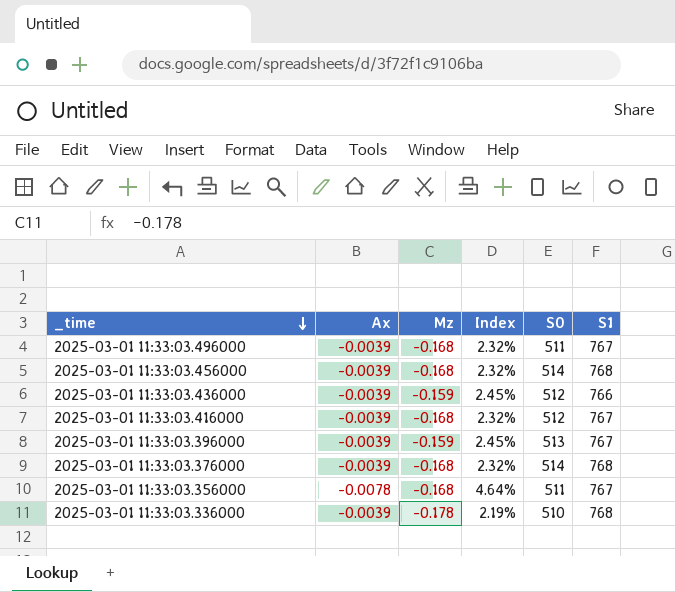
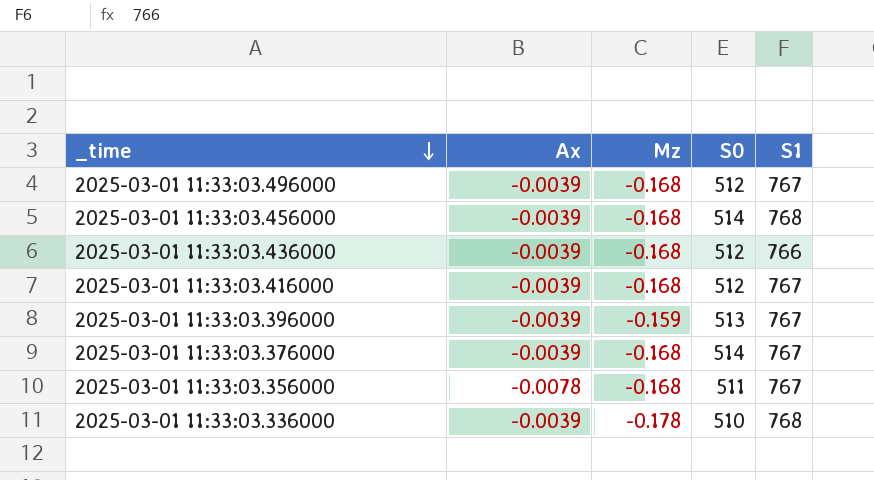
column Index | formula: [Ax] / [Mz] -> none
2025-03-01 11:33:03.496000 | S0: 511 -> 512
2025-03-01 11:33:03.436000 | Mz: -0.159 -> -0.168
2025-03-01 11:33:03.376000 | S1: 768 -> 767

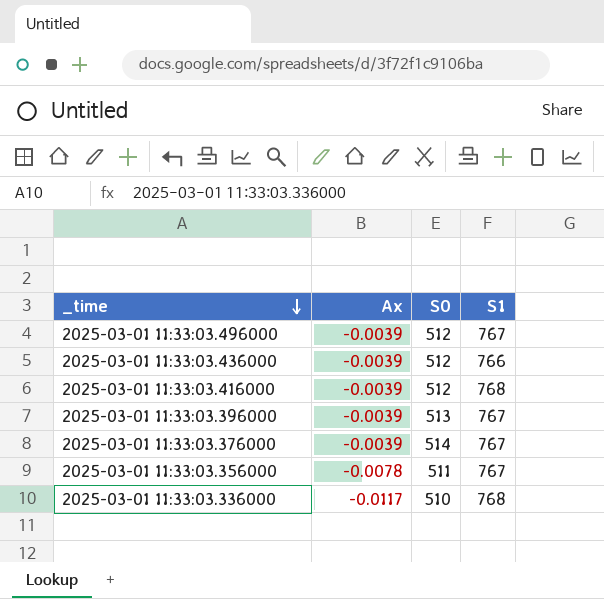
column Mz | position: 3 -> none
row 2025-03-01 11:33:03.456000: -0.0039 | -0.168 | 514 | 768 -> none
2025-03-01 11:33:03.416000 | S1: 767 -> 768
2025-03-01 11:33:03.336000 | Ax: -0.0039 -> -0.0117

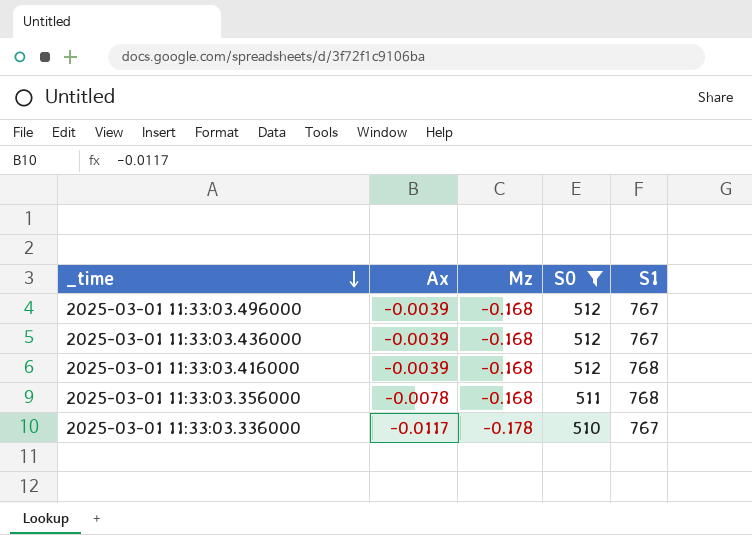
filter: none -> S0 <= 512
column Mz | position: none -> 3
2025-03-01 11:33:03.436000 | S1: 766 -> 767
2025-03-01 11:33:03.356000 | S1: 767 -> 768
2025-03-01 11:33:03.336000 | S1: 768 -> 767

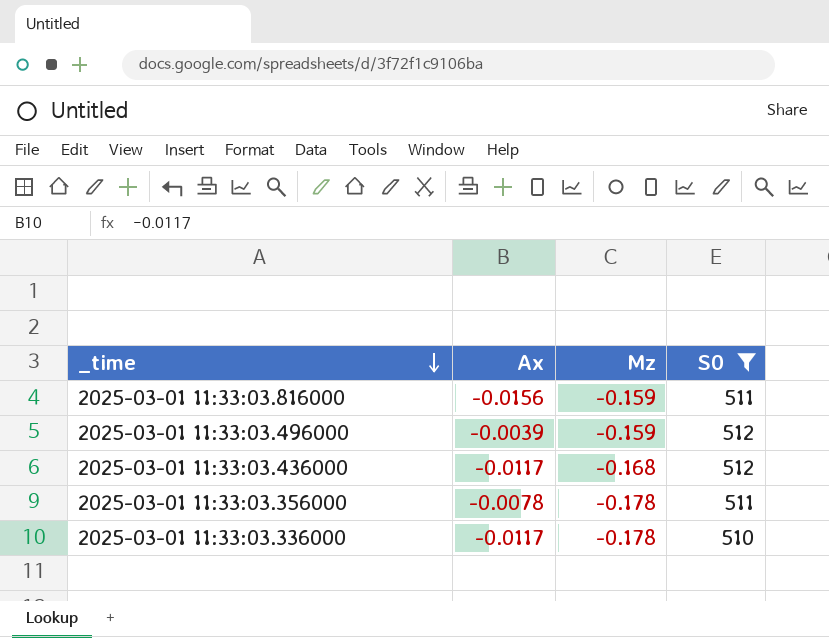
column S1 | position: 5 -> none
row 2025-03-01 11:33:03.416000: -0.0039 | -0.168 | 512 | 768 -> none
row 2025-03-01 11:33:03.816000: none -> -0.0156 | -0.159 | 511
2025-03-01 11:33:03.496000 | Mz: -0.168 -> -0.159
2025-03-01 11:33:03.436000 | Ax: -0.0039 -> -0.0117
2025-03-01 11:33:03.356000 | Mz: -0.168 -> -0.178

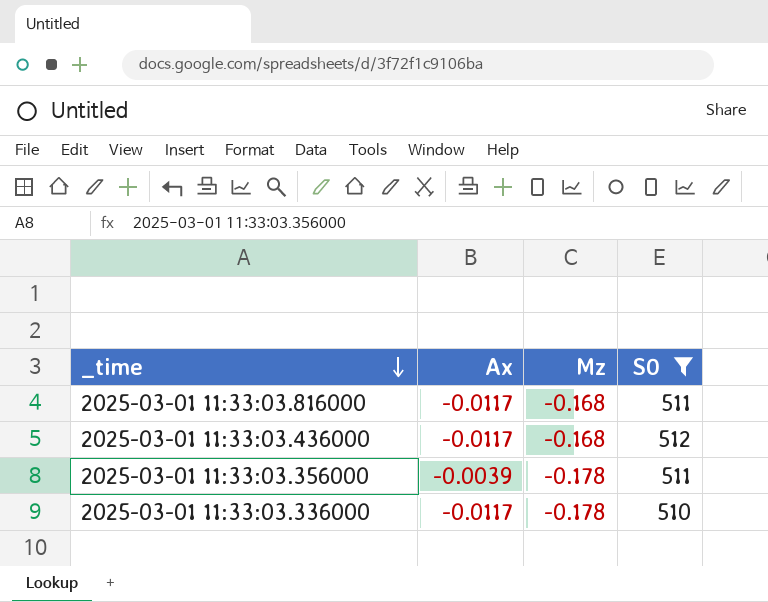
row 2025-03-01 11:33:03.496000: -0.0039 | -0.159 | 512 -> none
2025-03-01 11:33:03.816000 | Ax: -0.0156 -> -0.0117
2025-03-01 11:33:03.816000 | Mz: -0.159 -> -0.168
2025-03-01 11:33:03.356000 | Ax: -0.0078 -> -0.0039

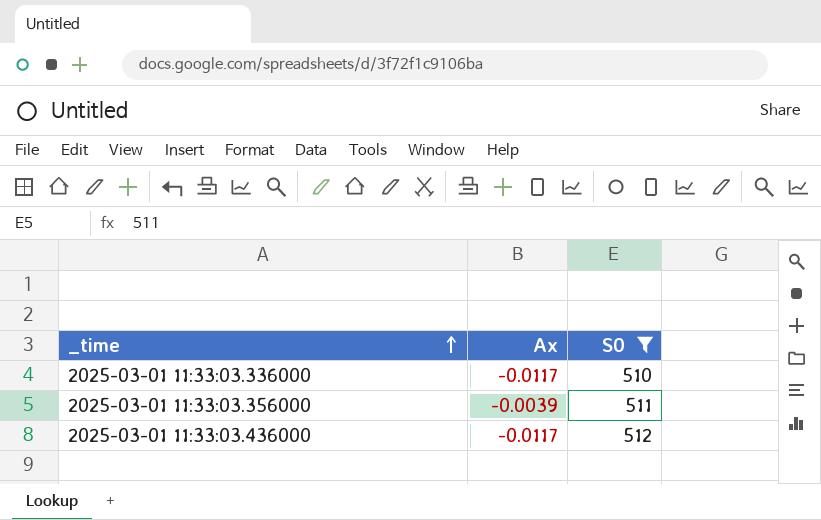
row order: _time descending -> _time ascending
column Mz | position: 3 -> none
row 2025-03-01 11:33:03.816000: -0.0117 | -0.168 | 511 -> none

